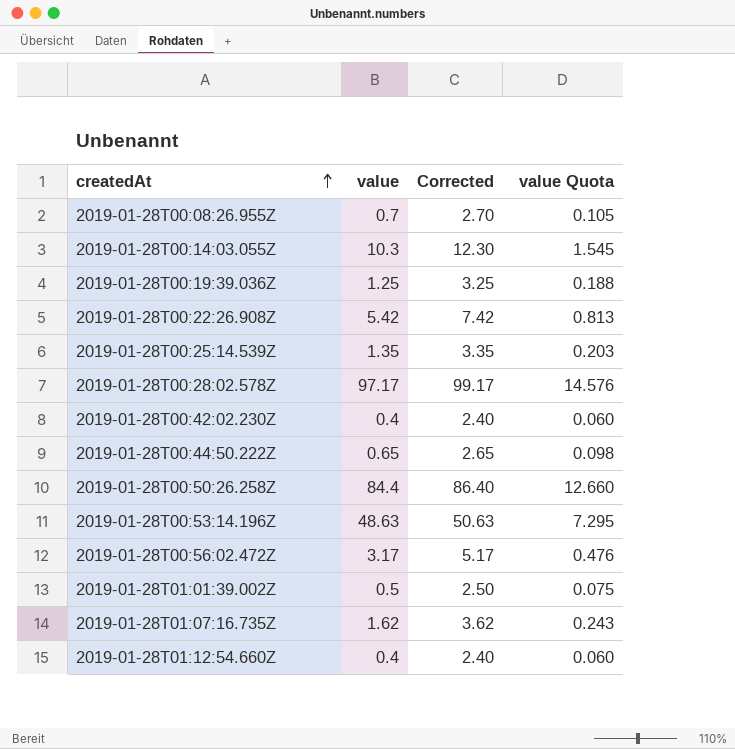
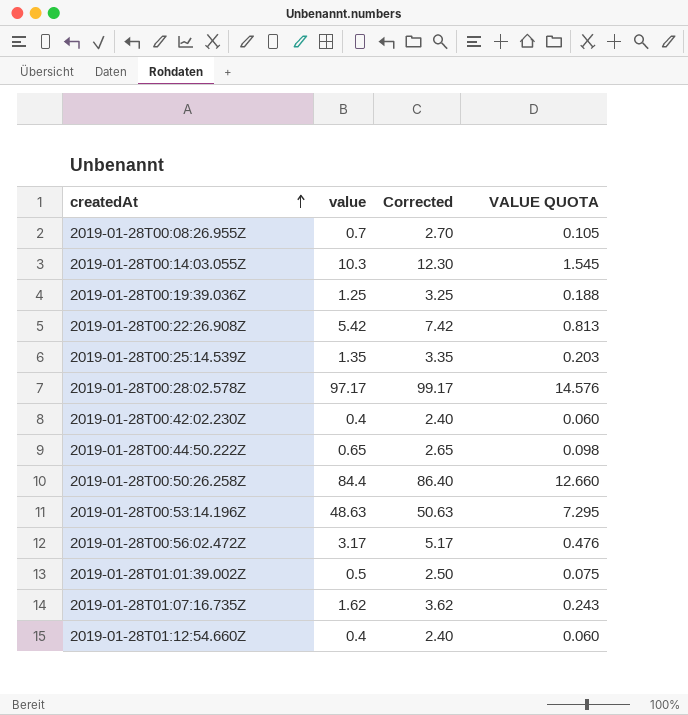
column name: value Quota -> VALUE QUOTA

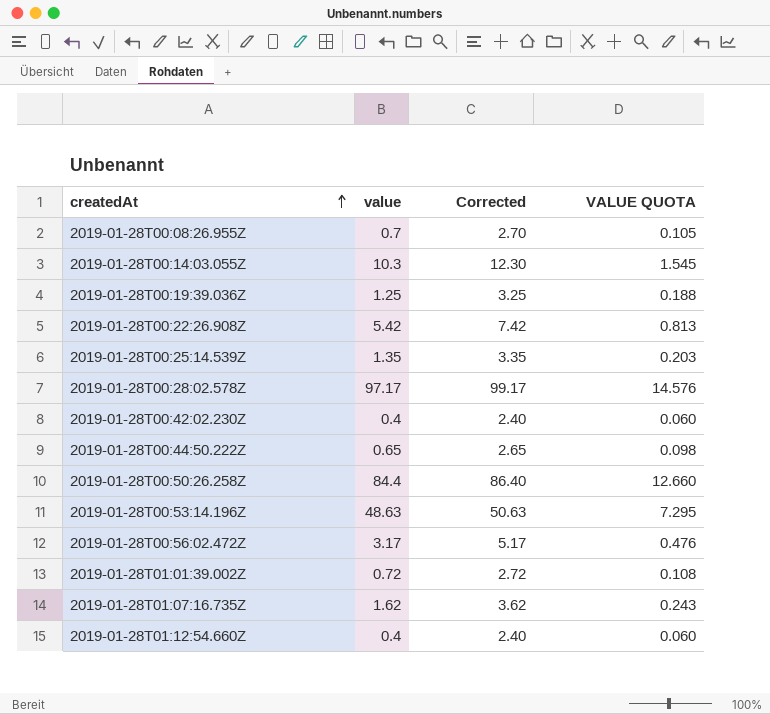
2019-01-28T01:01:39.002Z | value: 0.5 -> 0.72
2019-01-28T01:01:39.002Z | Corrected: 2.50 -> 2.72
2019-01-28T01:01:39.002Z | VALUE QUOTA: 0.075 -> 0.108

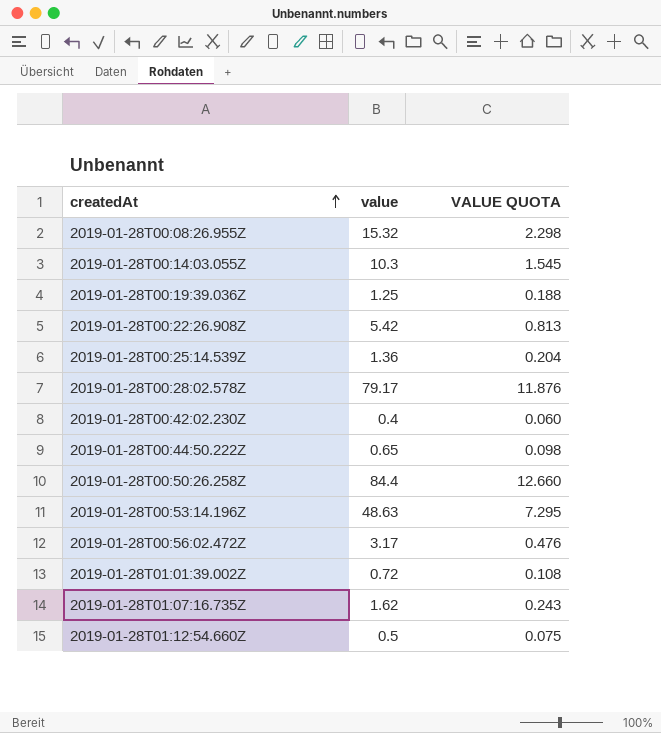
column Corrected | formula: [value] + 2 -> none
2019-01-28T00:08:26.955Z | value: 0.7 -> 15.32
2019-01-28T00:08:26.955Z | VALUE QUOTA: 0.105 -> 2.298
2019-01-28T00:25:14.539Z | value: 1.35 -> 1.36
2019-01-28T00:25:14.539Z | VALUE QUOTA: 0.203 -> 0.204
2019-01-28T00:28:02.578Z | value: 97.17 -> 79.17
2019-01-28T00:28:02.578Z | VALUE QUOTA: 14.576 -> 11.876
2019-01-28T01:12:54.660Z | value: 0.4 -> 0.5
2019-01-28T01:12:54.660Z | VALUE QUOTA: 0.060 -> 0.075

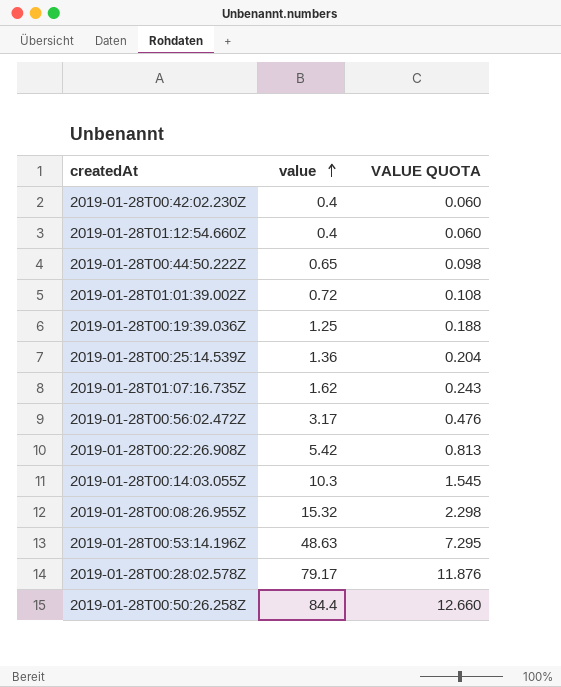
row order: createdAt ascending -> value ascending
2019-01-28T01:12:54.660Z | value: 0.5 -> 0.4
2019-01-28T01:12:54.660Z | VALUE QUOTA: 0.075 -> 0.060

